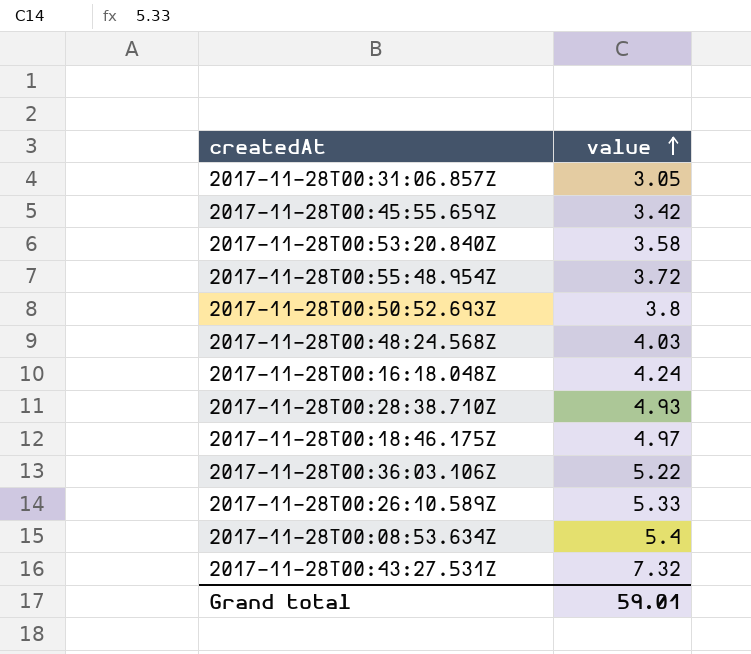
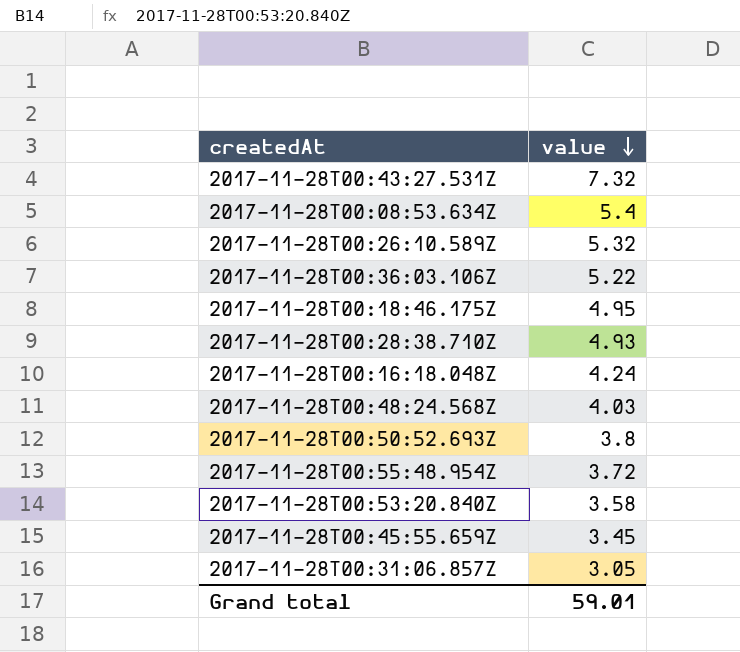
row order: value ascending -> value descending
2017-11-28T00:26:10.589Z | value: 5.33 -> 5.32
2017-11-28T00:18:46.175Z | value: 4.97 -> 4.95
2017-11-28T00:45:55.659Z | value: 3.42 -> 3.45

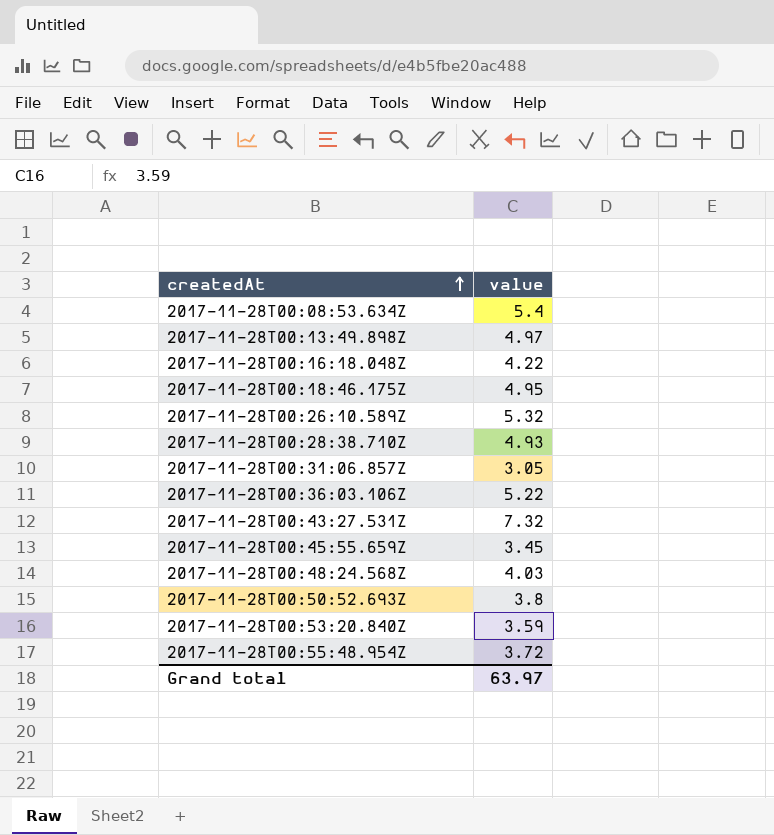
row order: value descending -> createdAt ascending
row 2017-11-28T00:13:49.898Z: none -> 4.97
2017-11-28T00:16:18.048Z | value: 4.24 -> 4.22
2017-11-28T00:53:20.840Z | value: 3.58 -> 3.59
Grand total | value: 59.01 -> 63.97

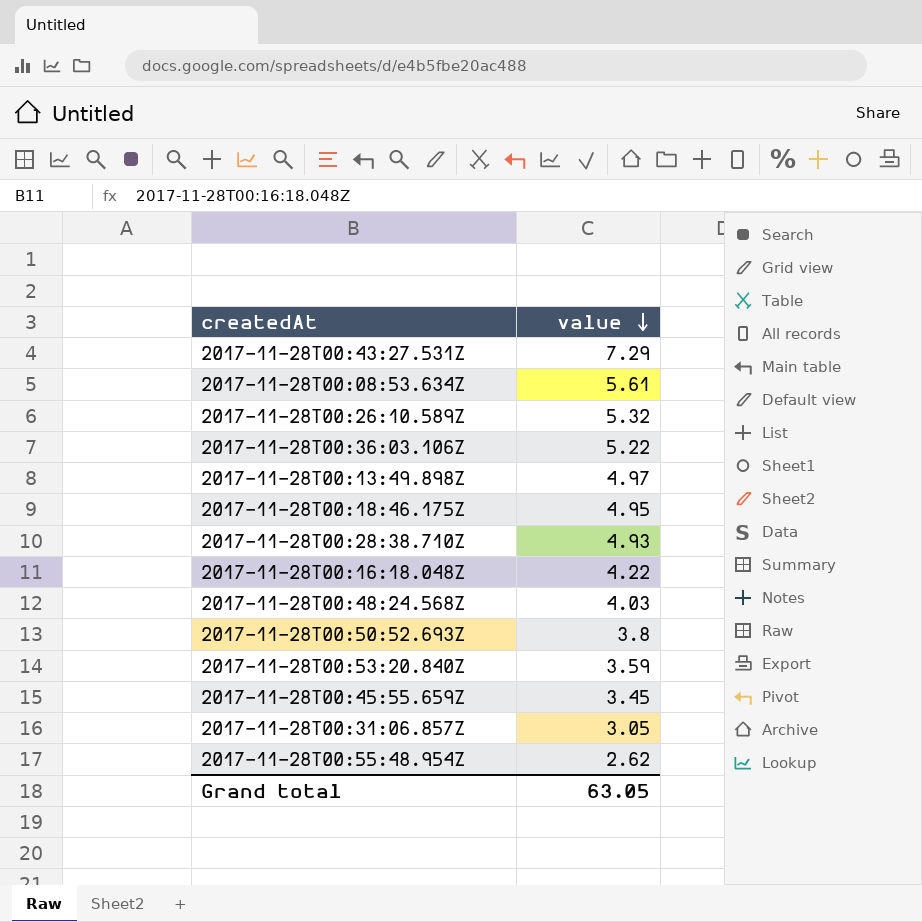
row order: createdAt ascending -> value descending
2017-11-28T00:43:27.531Z | value: 7.32 -> 7.29
2017-11-28T00:08:53.634Z | value: 5.4 -> 5.61
2017-11-28T00:55:48.954Z | value: 3.72 -> 2.62
Grand total | value: 63.97 -> 63.05

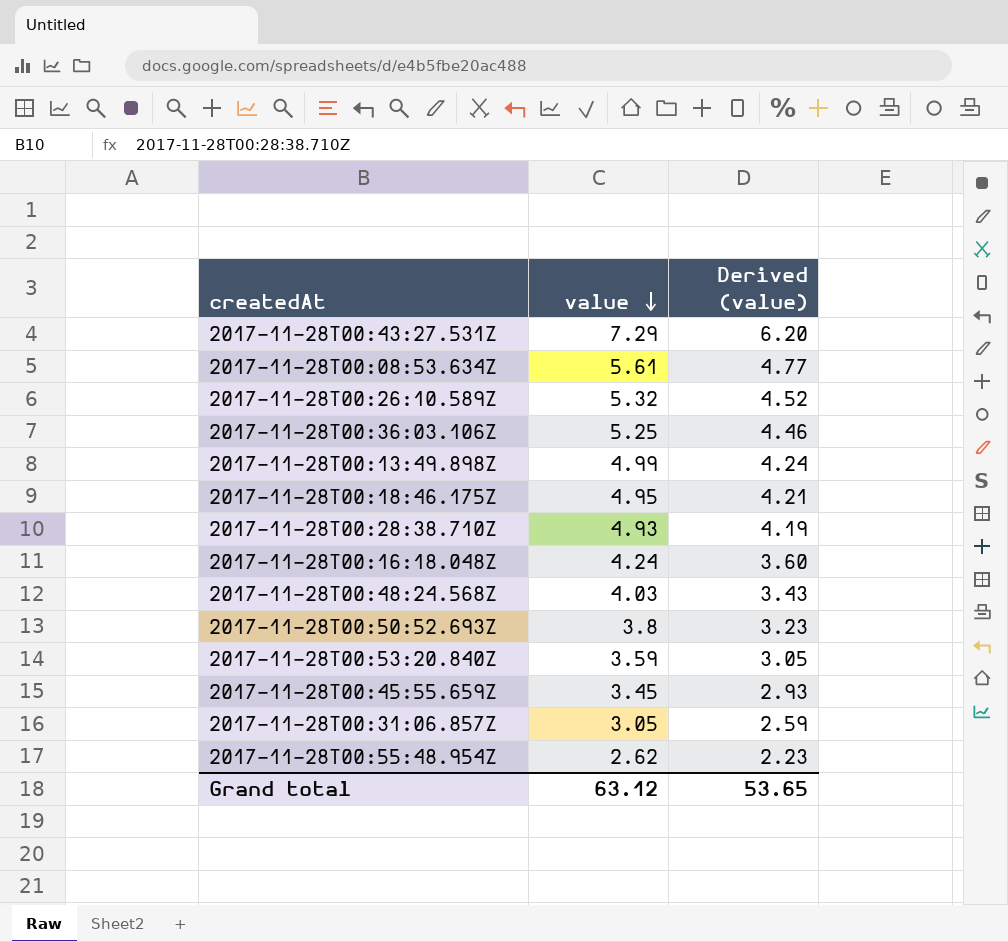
column Derived (value) | formula: none -> [value] * 0.85
2017-11-28T00:36:03.106Z | value: 5.22 -> 5.25
2017-11-28T00:13:49.898Z | value: 4.97 -> 4.99
2017-11-28T00:16:18.048Z | value: 4.22 -> 4.24
Grand total | value: 63.05 -> 63.12

